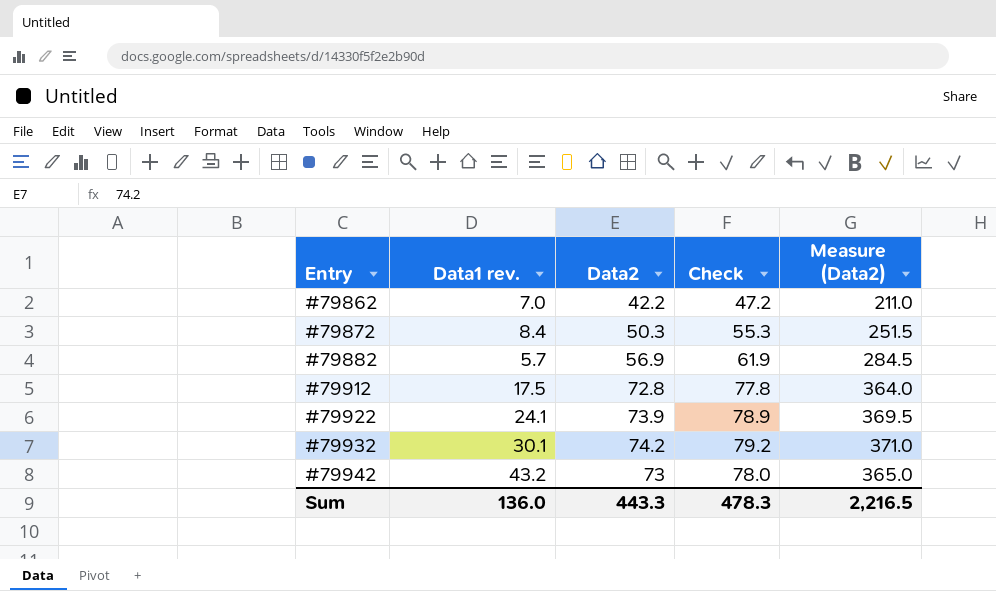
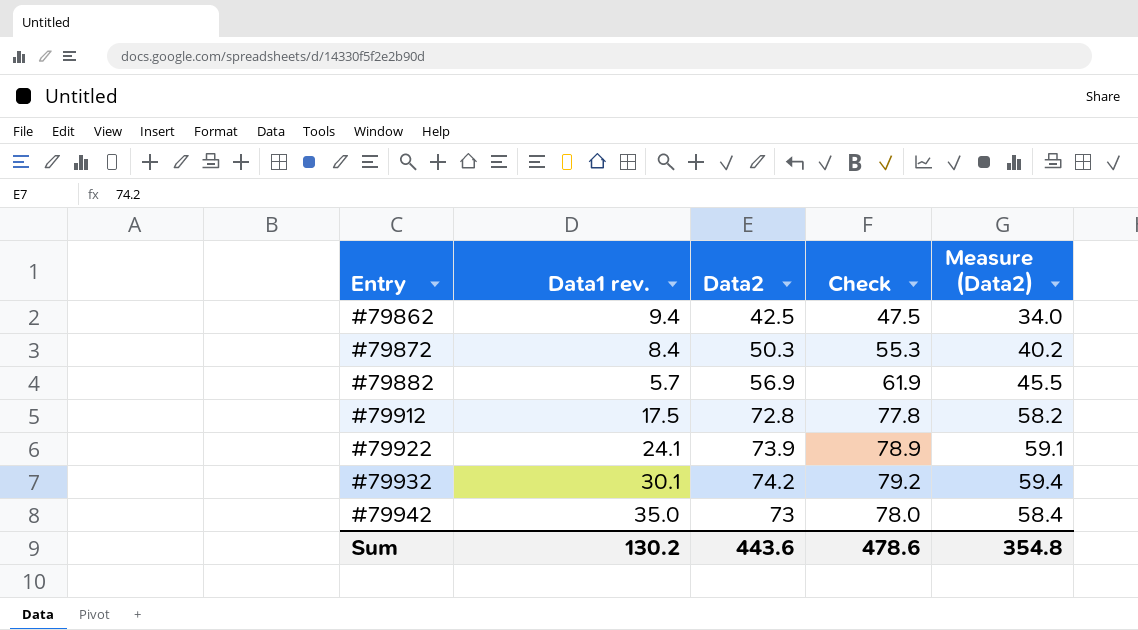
column Measure (Data2) | formula: [Data2] * 5 -> [Data2] * 0.8
#79862 | Data1 rev.: 7.0 -> 9.4
#79862 | Data2: 42.2 -> 42.5
#79862 | Check: 47.2 -> 47.5
#79942 | Data1 rev.: 43.2 -> 35.0
Sum | Data1 rev.: 136.0 -> 130.2
Sum | Data2: 443.3 -> 443.6
Sum | Check: 478.3 -> 478.6
Sum | Measure (Data2): 2,216.5 -> 354.8

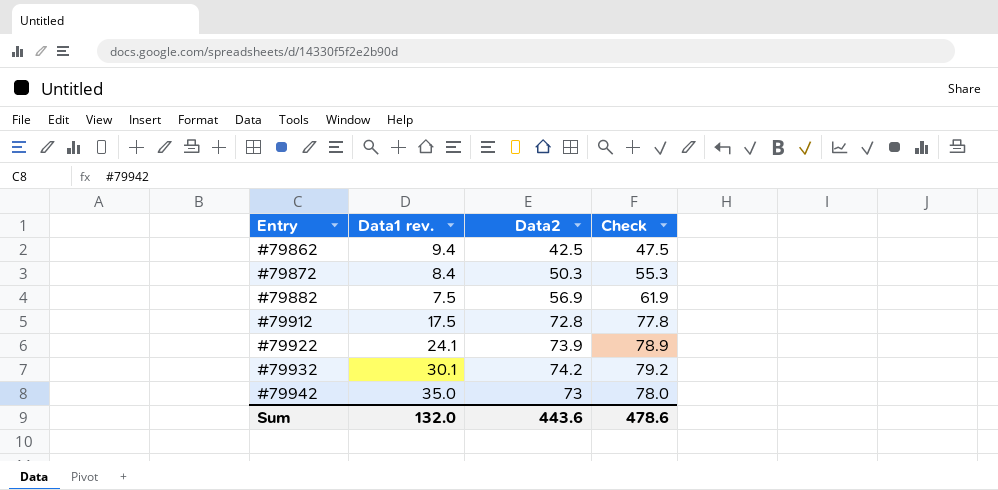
column Measure (Data2) | formula: [Data2] * 0.8 -> none
#79882 | Data1 rev.: 5.7 -> 7.5
Sum | Data1 rev.: 130.2 -> 132.0

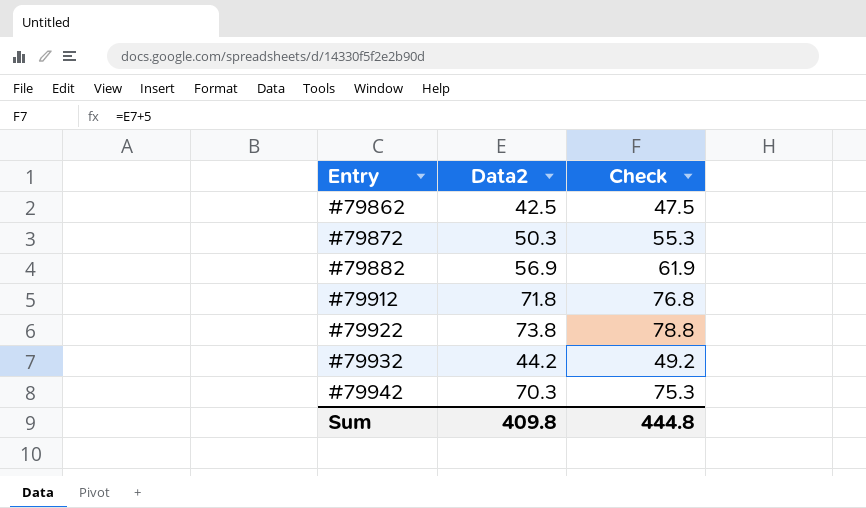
column Data1 rev. | position: 2 -> none
#79912 | Data2: 72.8 -> 71.8
#79912 | Check: 77.8 -> 76.8
#79922 | Data2: 73.9 -> 73.8
#79922 | Check: 78.9 -> 78.8
#79932 | Data2: 74.2 -> 44.2
#79932 | Check: 79.2 -> 49.2
#79942 | Data2: 73 -> 70.3
#79942 | Check: 78.0 -> 75.3
Sum | Data2: 443.6 -> 409.8
Sum | Check: 478.6 -> 444.8

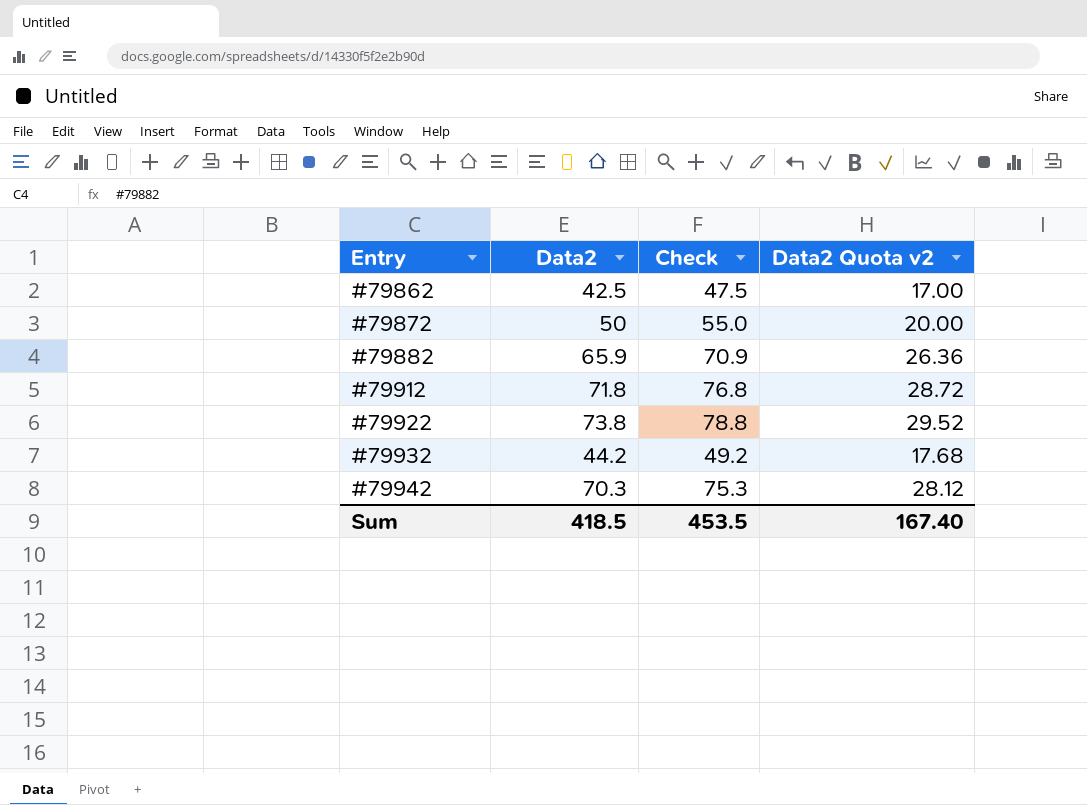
column Data2 Quota v2 | formula: none -> [Data2] * 0.4
#79872 | Data2: 50.3 -> 50
#79872 | Check: 55.3 -> 55.0
#79882 | Data2: 56.9 -> 65.9
#79882 | Check: 61.9 -> 70.9
Sum | Data2: 409.8 -> 418.5
Sum | Check: 444.8 -> 453.5

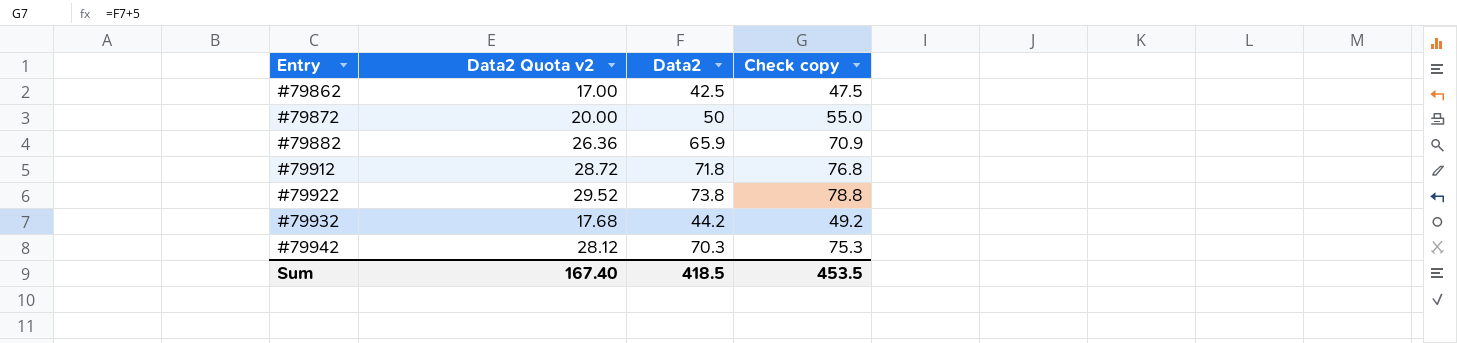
column Data2 Quota v2 | position: 4 -> 2
column name: Check -> Check copy

